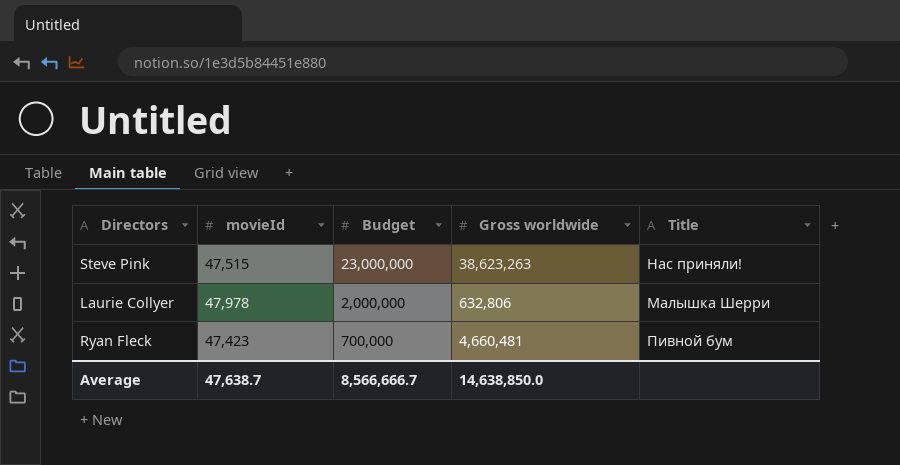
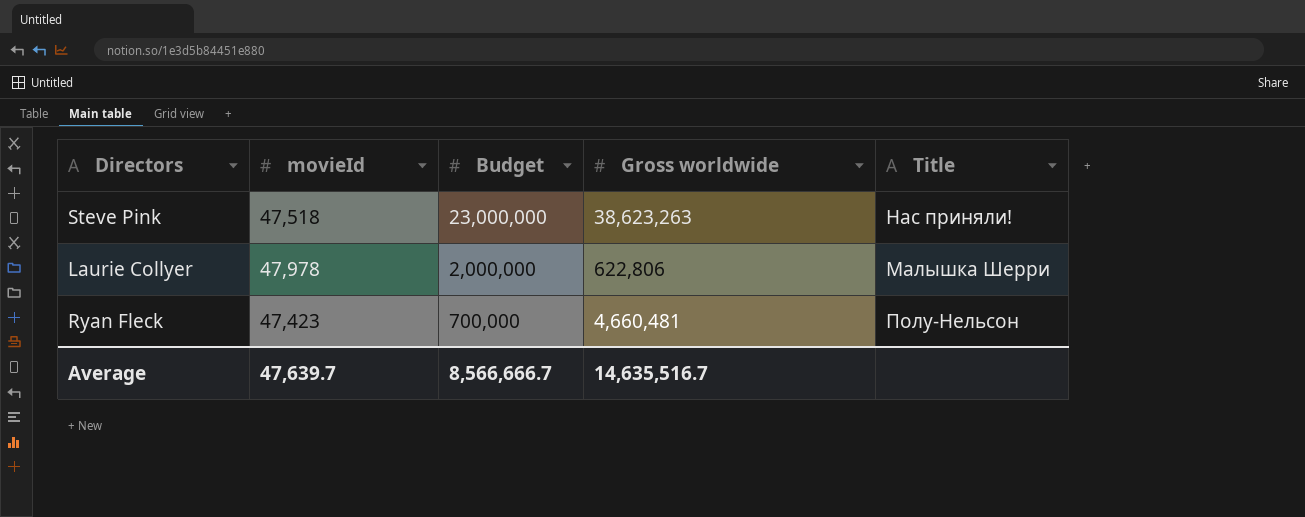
Steve Pink | movieId: 47,515 -> 47,518
Laurie Collyer | Gross worldwide: 632,806 -> 622,806
Ryan Fleck | Title: Пивной бум -> Полу-Нельсон
Average | movieId: 47,638.7 -> 47,639.7
Average | Gross worldwide: 14,638,850.0 -> 14,635,516.7

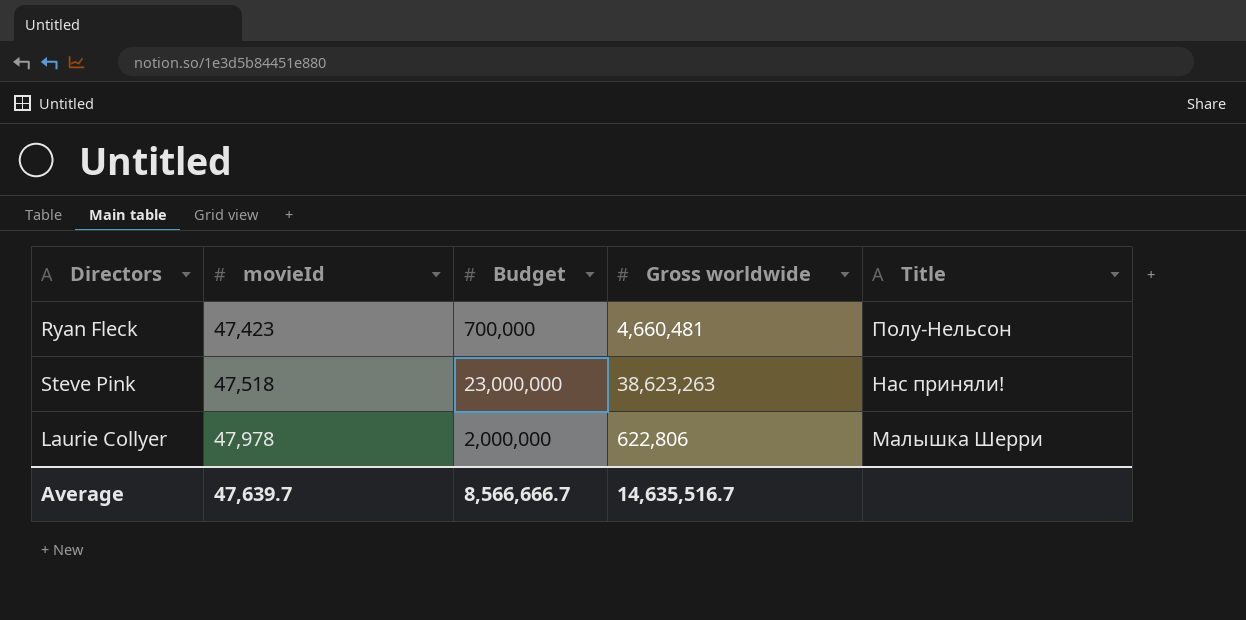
row order: Budget descending -> movieId ascending

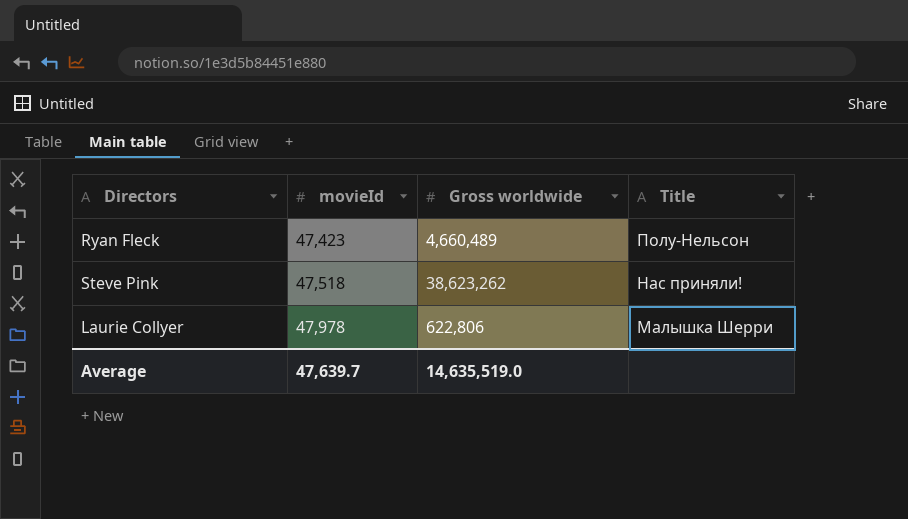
column Budget | position: 3 -> none
Ryan Fleck | Gross worldwide: 4,660,481 -> 4,660,489
Steve Pink | Gross worldwide: 38,623,263 -> 38,623,262
Average | Gross worldwide: 14,635,516.7 -> 14,635,519.0

